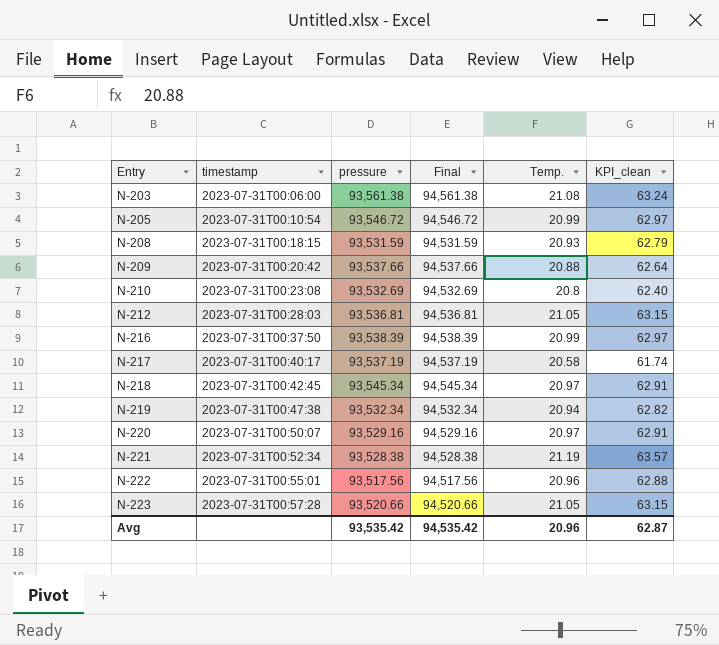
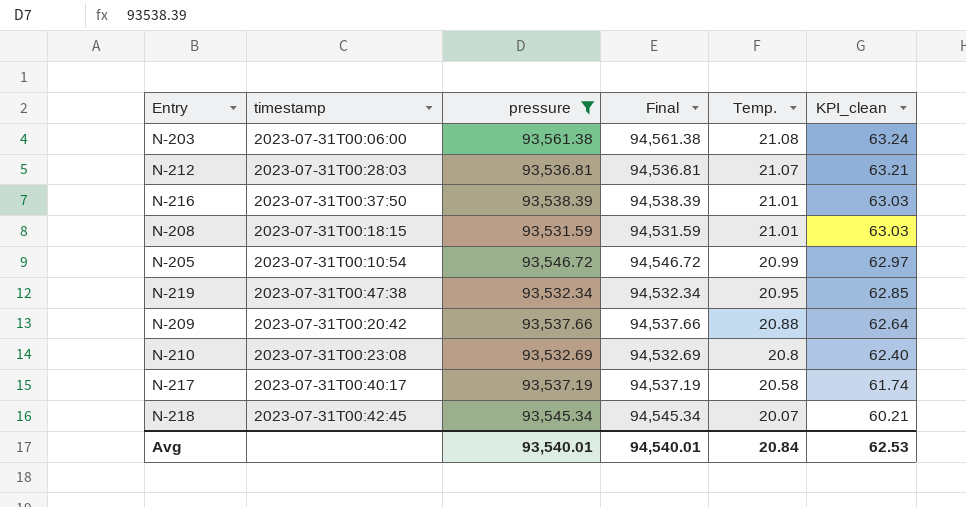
filter: none -> pressure >= 93,531.59
row order: Entry ascending -> Temp. descending
N-212 | Temp.: 21.05 -> 21.07
N-212 | KPI_clean: 63.15 -> 63.21
N-216 | Temp.: 20.99 -> 21.01
N-216 | KPI_clean: 62.97 -> 63.03
N-208 | Temp.: 20.93 -> 21.01
N-208 | KPI_clean: 62.79 -> 63.03
N-219 | Temp.: 20.94 -> 20.95
N-219 | KPI_clean: 62.82 -> 62.85
N-218 | Temp.: 20.97 -> 20.07
N-218 | KPI_clean: 62.91 -> 60.21
Avg | pressure: 93,535.42 -> 93,540.01
Avg | Final: 94,535.42 -> 94,540.01
Avg | Temp.: 20.96 -> 20.84
Avg | KPI_clean: 62.87 -> 62.53

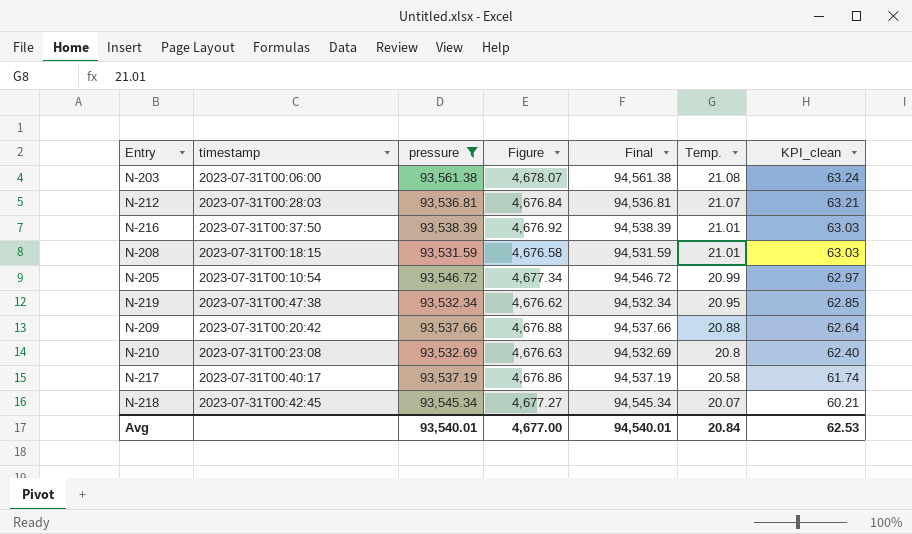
column Figure | formula: none -> [pressure] * 0.05

